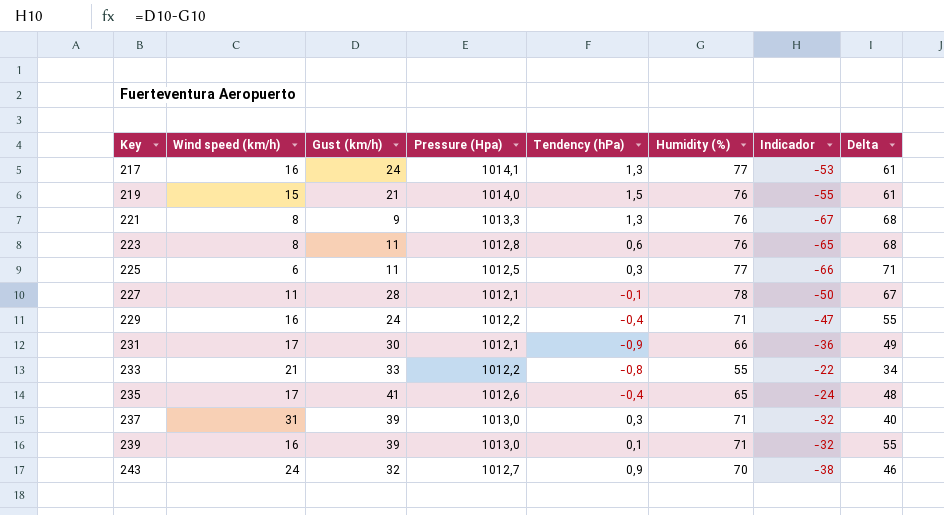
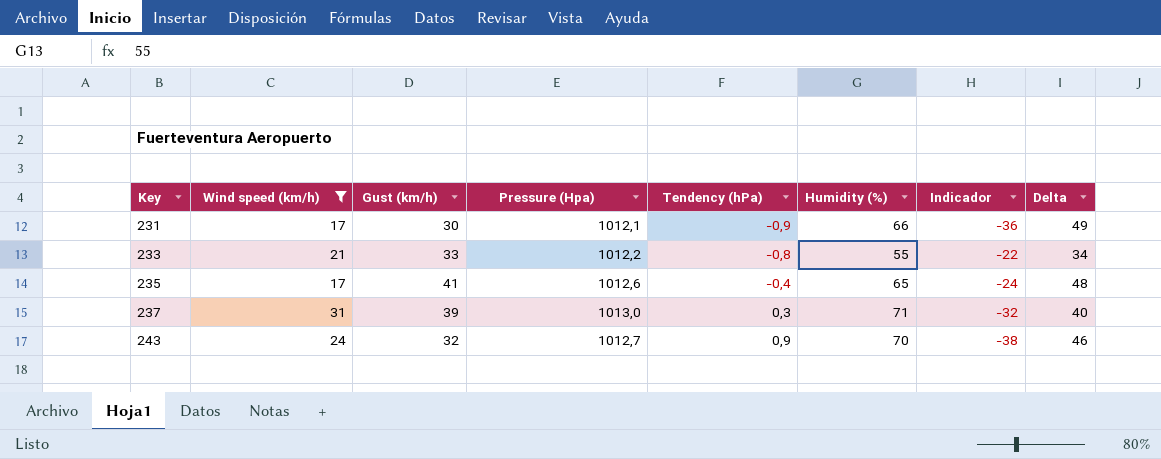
filter: none -> Wind speed (km/h) >= 17

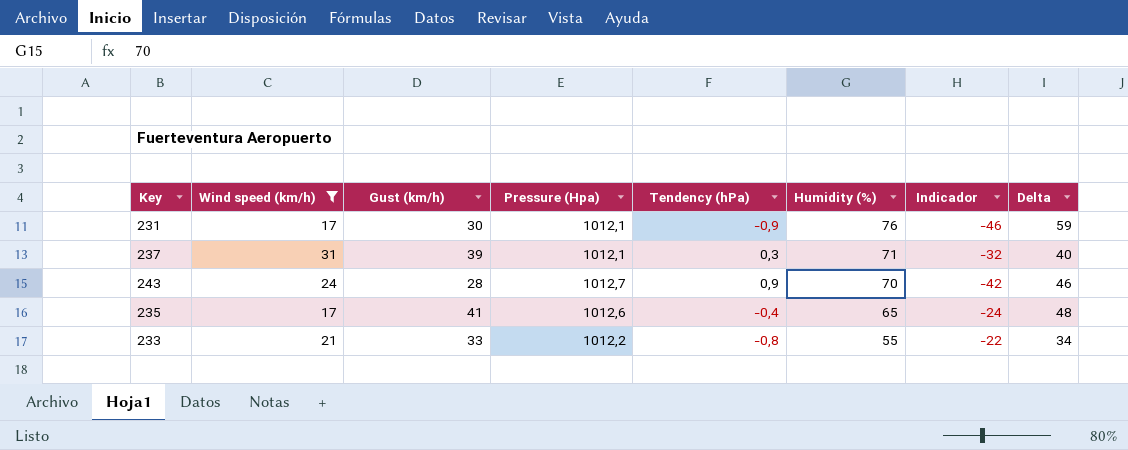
row order: Key ascending -> Humidity (%) descending
231 | Humidity (%): 66 -> 76
231 | Indicador: -36 -> -46
231 | Delta: 49 -> 59
237 | Pressure (Hpa): 1013,0 -> 1012,1
243 | Gust (km/h): 32 -> 28
243 | Indicador: -38 -> -42

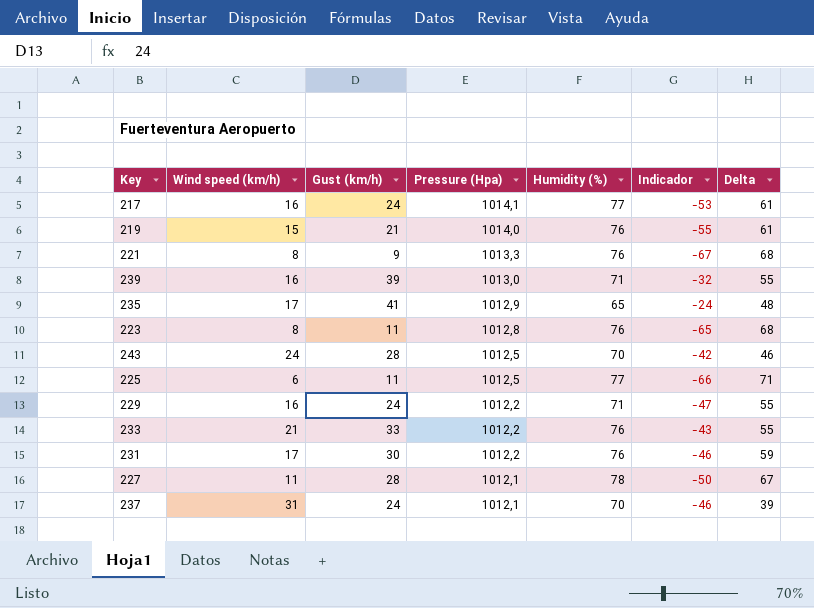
filter: Wind speed (km/h) >= 17 -> none
row order: Humidity (%) descending -> Pressure (Hpa) descending
column Tendency (hPa) | position: 5 -> none
235 | Pressure (Hpa): 1012,6 -> 1012,9
243 | Pressure (Hpa): 1012,7 -> 1012,5
233 | Humidity (%): 55 -> 76
233 | Indicador: -22 -> -43
233 | Delta: 34 -> 55
231 | Pressure (Hpa): 1012,1 -> 1012,2
237 | Gust (km/h): 39 -> 24
237 | Humidity (%): 71 -> 70
237 | Indicador: -32 -> -46
237 | Delta: 40 -> 39

